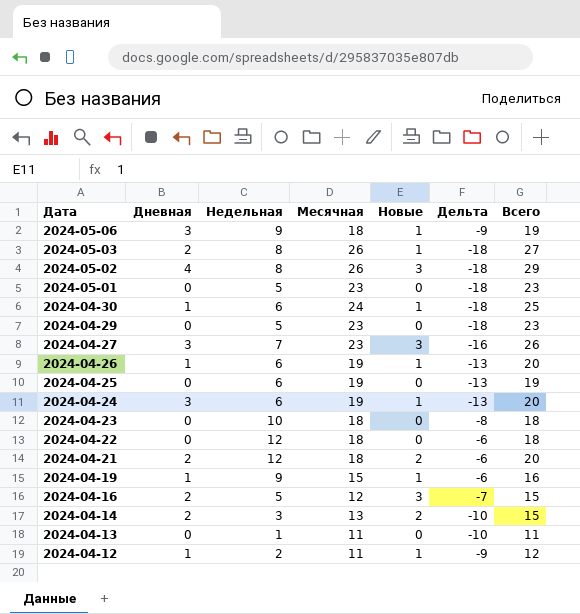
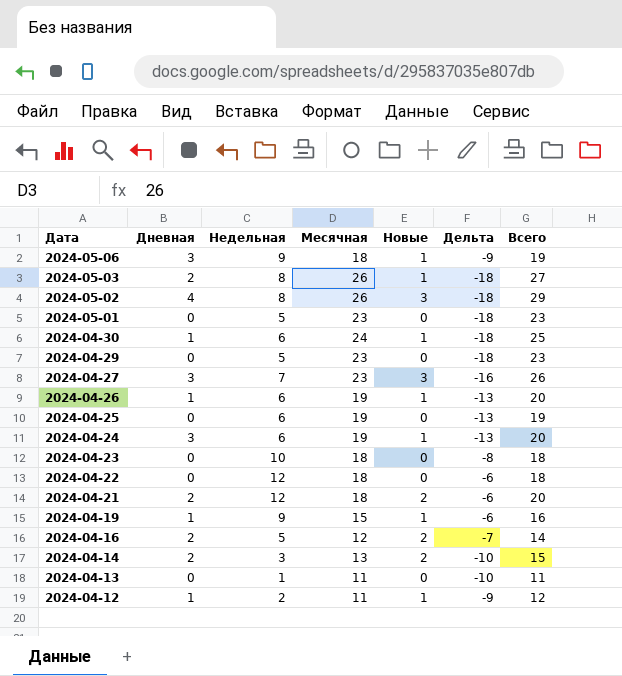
2024-04-16 | Новые: 3 -> 2
2024-04-16 | Всего: 15 -> 14

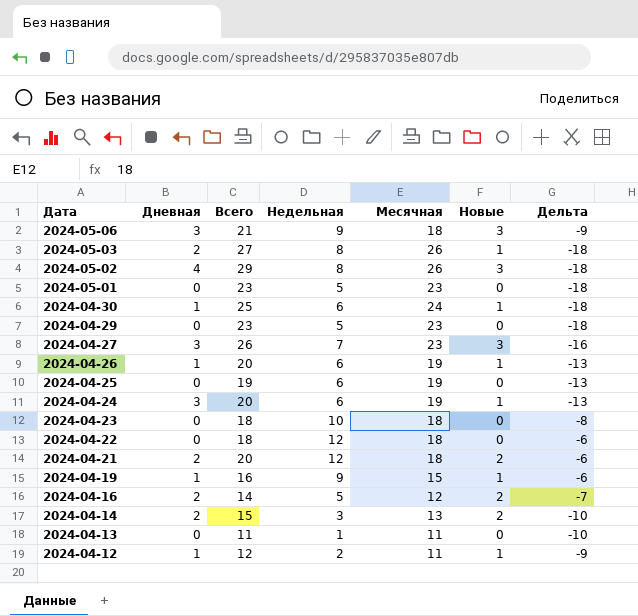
column Всего | position: 7 -> 3
2024-05-06 | Всего: 19 -> 21
2024-05-06 | Новые: 1 -> 3

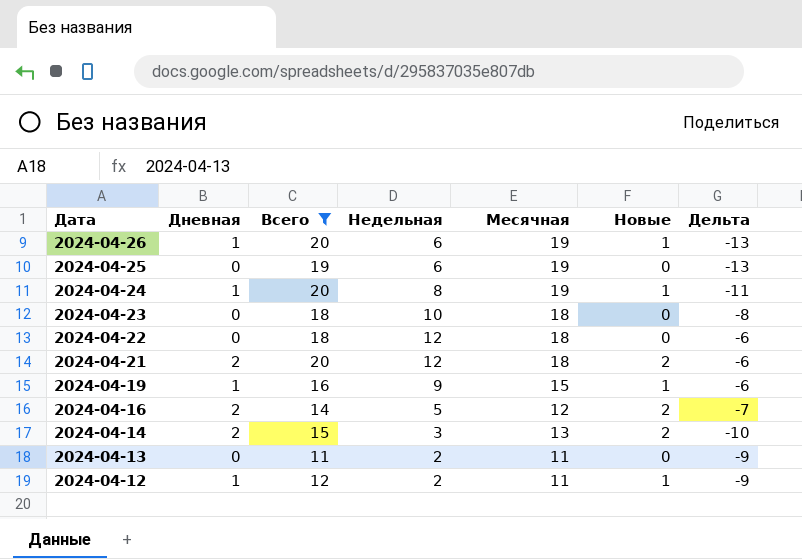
filter: none -> Всего <= 20
2024-04-24 | Дневная: 3 -> 1
2024-04-24 | Недельная: 6 -> 8
2024-04-24 | Дельта: -13 -> -11
2024-04-13 | Недельная: 1 -> 2
2024-04-13 | Дельта: -10 -> -9

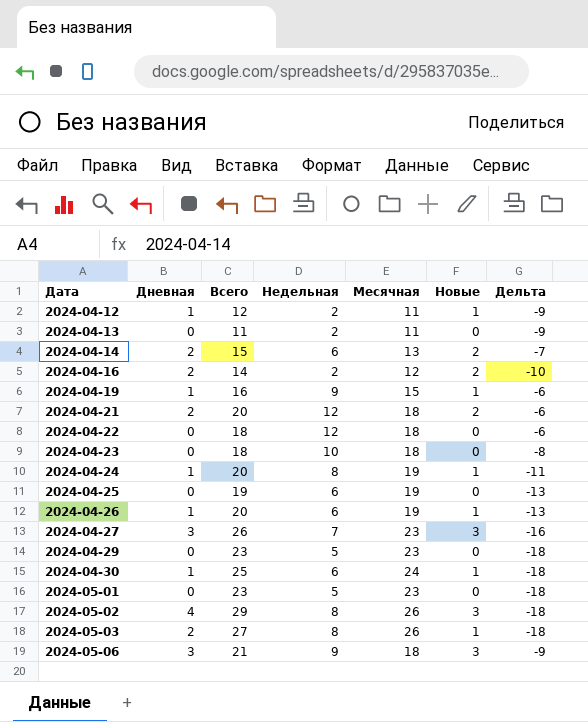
filter: Всего <= 20 -> none
row order: Дата descending -> Дата ascending
2024-04-14 | Недельная: 3 -> 6
2024-04-14 | Дельта: -10 -> -7
2024-04-16 | Недельная: 5 -> 2
2024-04-16 | Дельта: -7 -> -10

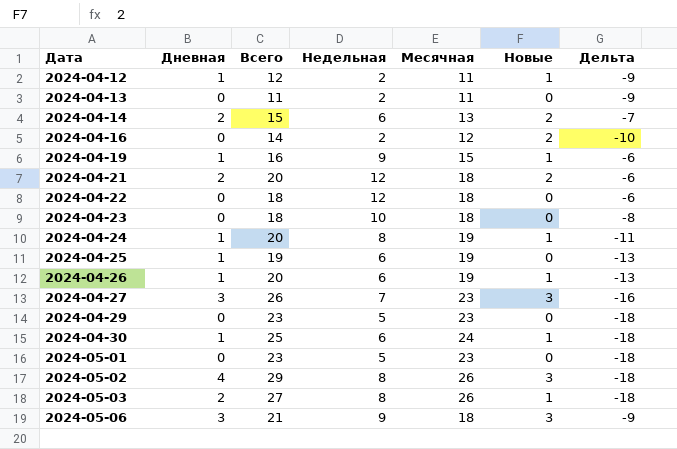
2024-04-16 | Дневная: 2 -> 0
2024-04-25 | Дневная: 0 -> 1

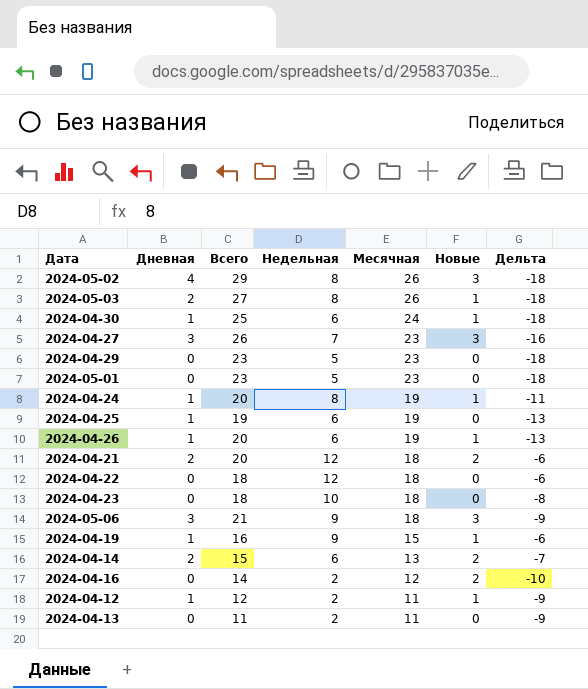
row order: Дата ascending -> Месячная descending

